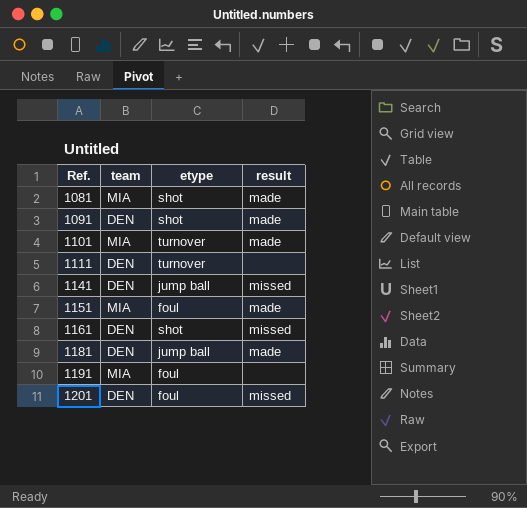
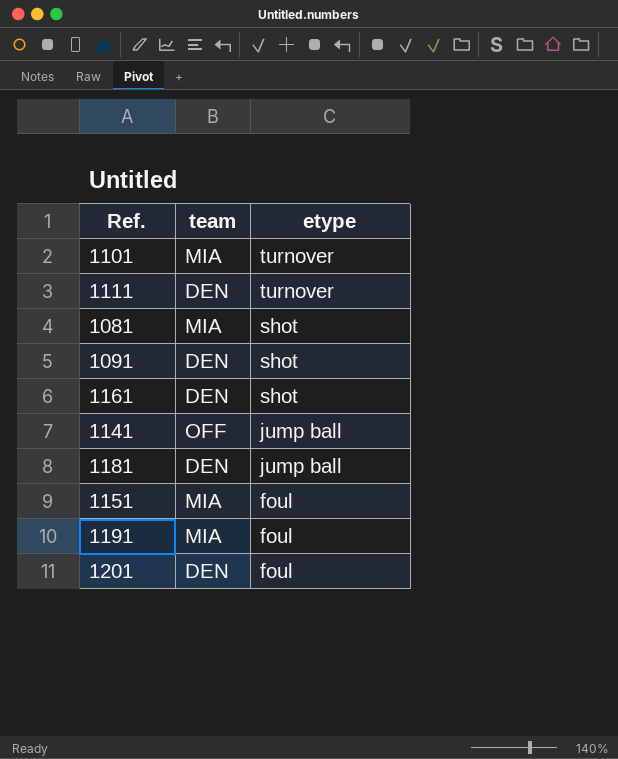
row order: Ref. ascending -> etype descending
column result | position: 4 -> none
1141 | team: DEN -> OFF

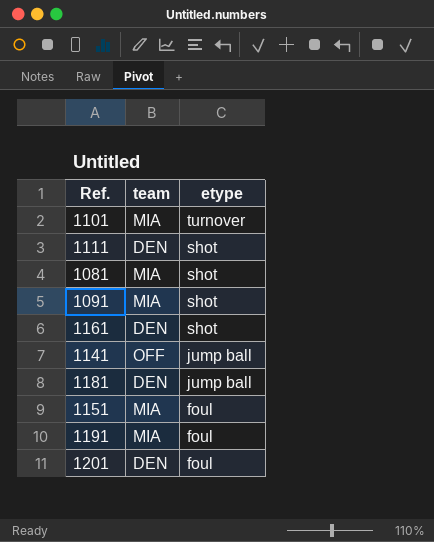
1111 | etype: turnover -> shot
1091 | team: DEN -> MIA

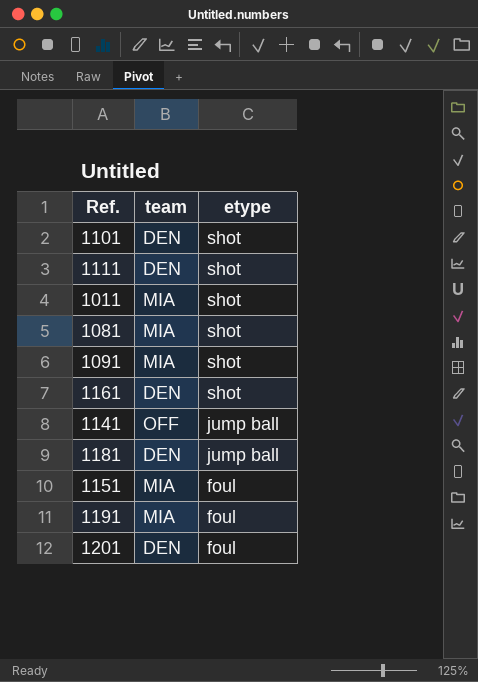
1101 | team: MIA -> DEN
1101 | etype: turnover -> shot
row 1011: none -> MIA | shot

